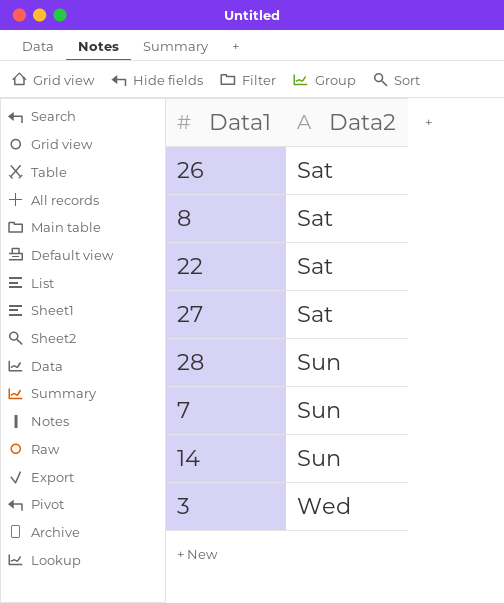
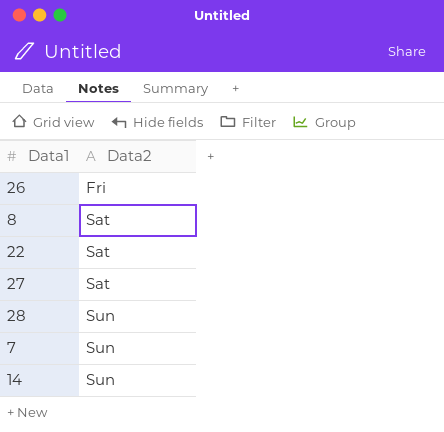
row 3: Wed -> none
26 | Data2: Sat -> Fri

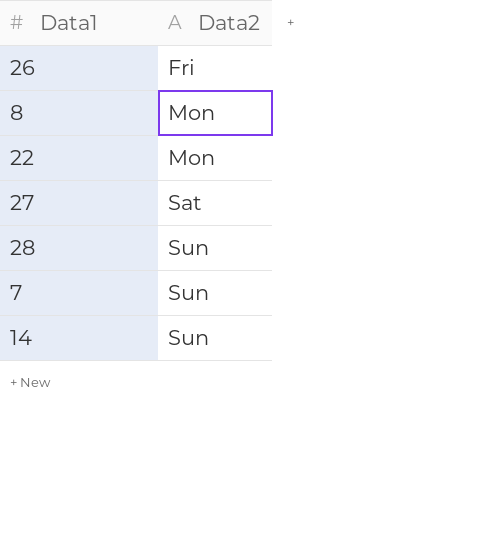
8 | Data2: Sat -> Mon
22 | Data2: Sat -> Mon

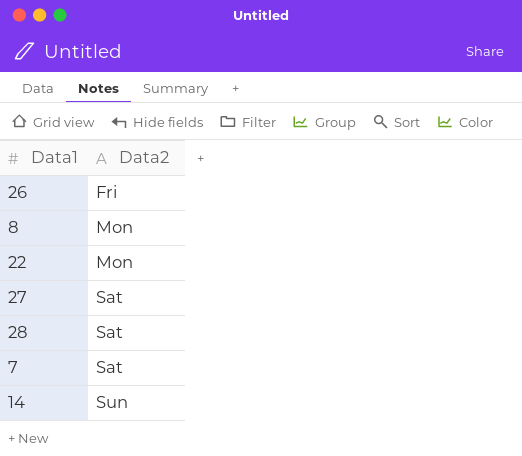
28 | Data2: Sun -> Sat
7 | Data2: Sun -> Sat

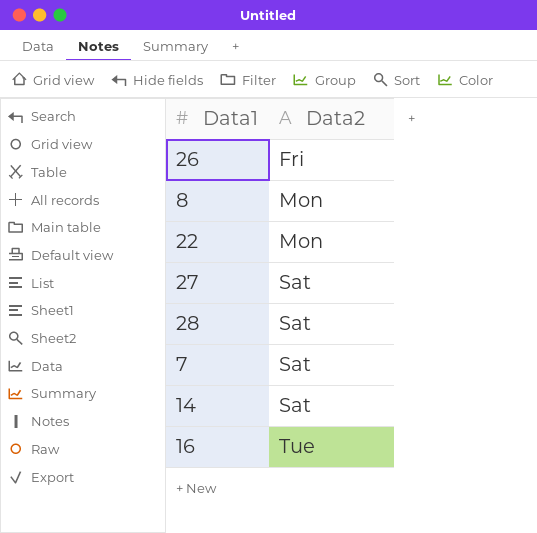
14 | Data2: Sun -> Sat
row 16: none -> Tue

